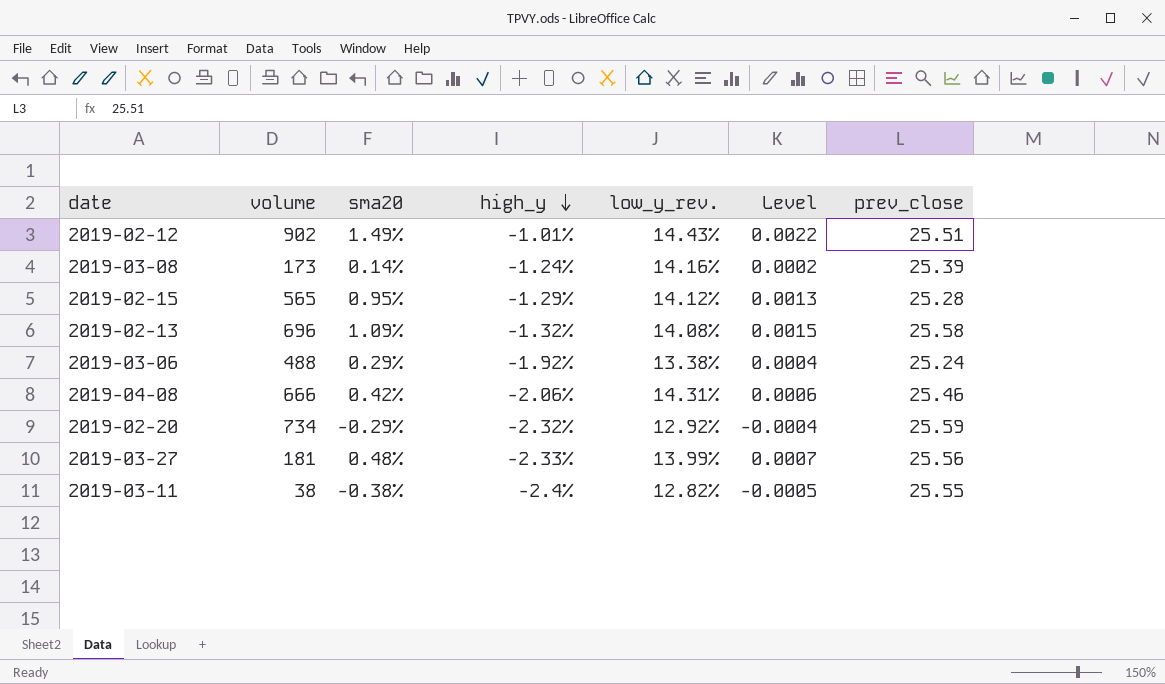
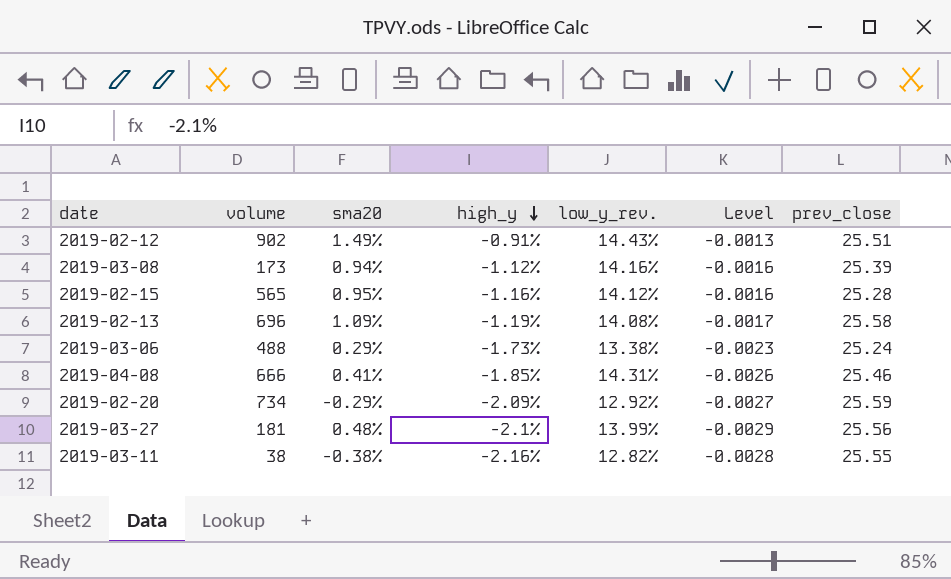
column Level | formula: [sma20] * [low_y_rev.] -> [high_y] * [low_y_rev.]
2019-02-12 | high_y: -1.01% -> -0.91%
2019-03-08 | sma20: 0.14% -> 0.94%
2019-03-08 | high_y: -1.24% -> -1.12%
2019-02-15 | high_y: -1.29% -> -1.16%
2019-02-13 | high_y: -1.32% -> -1.19%
2019-03-06 | high_y: -1.92% -> -1.73%
2019-04-08 | sma20: 0.42% -> 0.41%
2019-04-08 | high_y: -2.06% -> -1.85%
2019-02-20 | high_y: -2.32% -> -2.09%
2019-03-27 | high_y: -2.33% -> -2.1%
2019-03-11 | high_y: -2.4% -> -2.16%

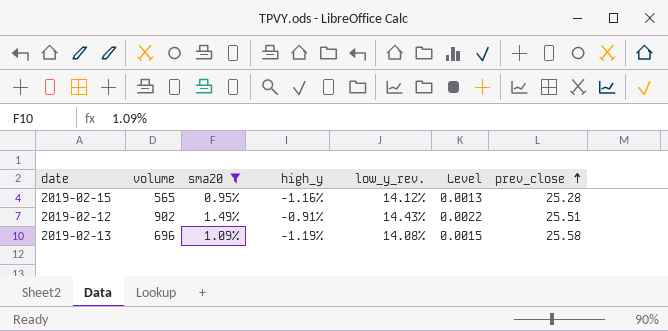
filter: none -> sma20 >= 0.95%
row order: high_y descending -> prev_close ascending
column Level | formula: [high_y] * [low_y_rev.] -> [sma20] * [low_y_rev.]

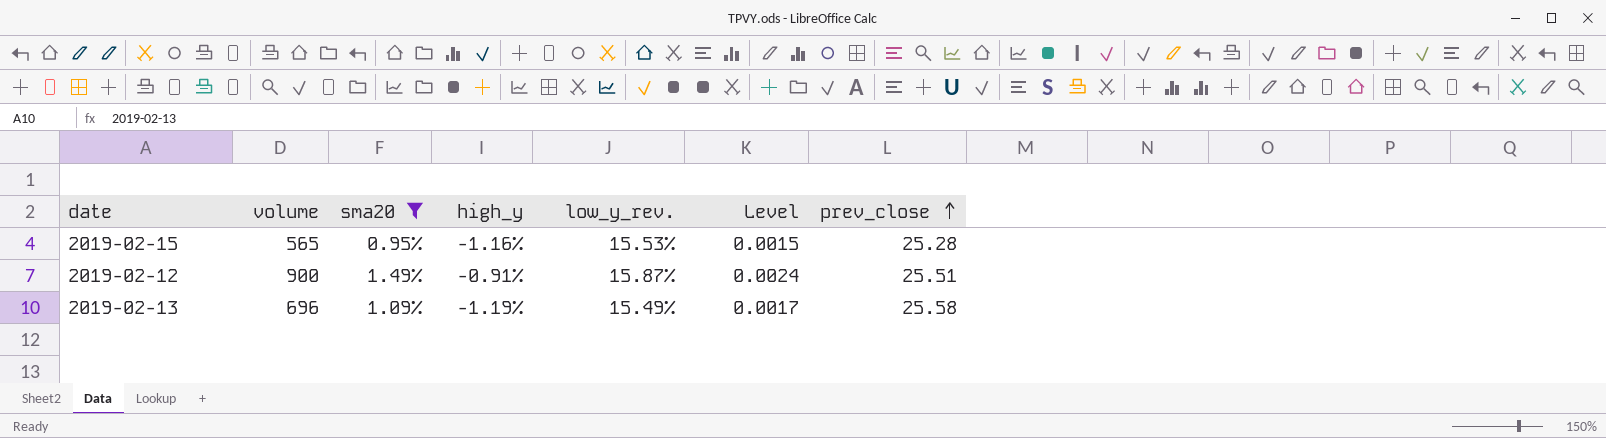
2019-02-15 | low_y_rev.: 14.12% -> 15.53%
2019-02-15 | Level: 0.0013 -> 0.0015
2019-02-12 | volume: 902 -> 900
2019-02-12 | low_y_rev.: 14.43% -> 15.87%
2019-02-12 | Level: 0.0022 -> 0.0024
2019-02-13 | low_y_rev.: 14.08% -> 15.49%
2019-02-13 | Level: 0.0015 -> 0.0017

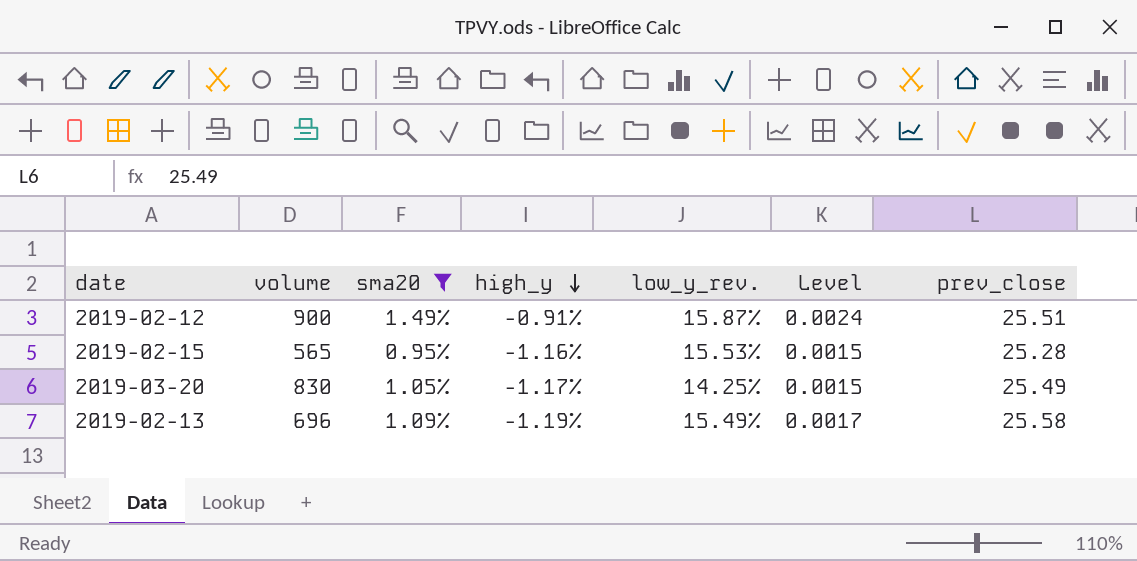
row order: prev_close ascending -> high_y descending
row 2019-03-20: none -> 830 | 1.05% | -1.17% | 14.25% | 0.0015 | 25.49

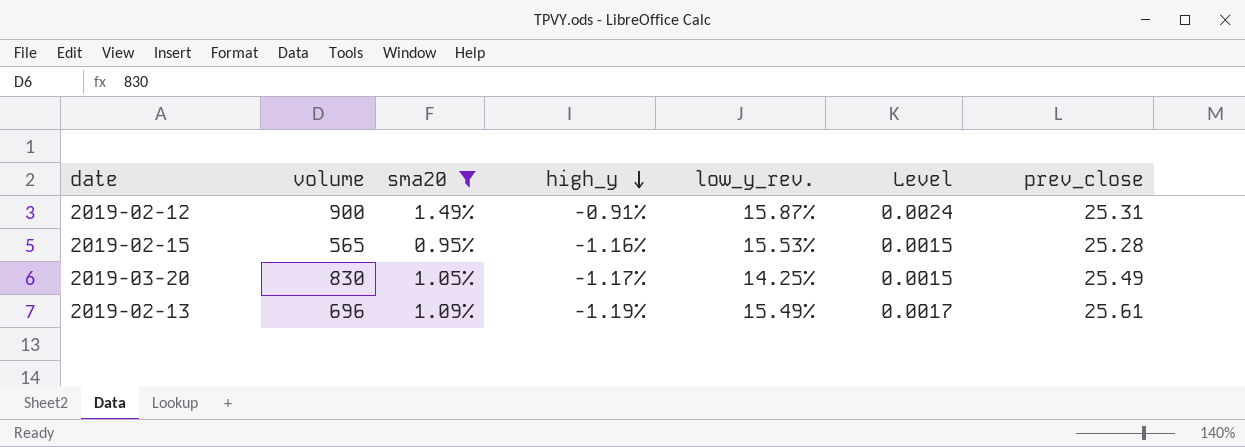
2019-02-12 | prev_close: 25.51 -> 25.31
2019-02-13 | prev_close: 25.58 -> 25.61

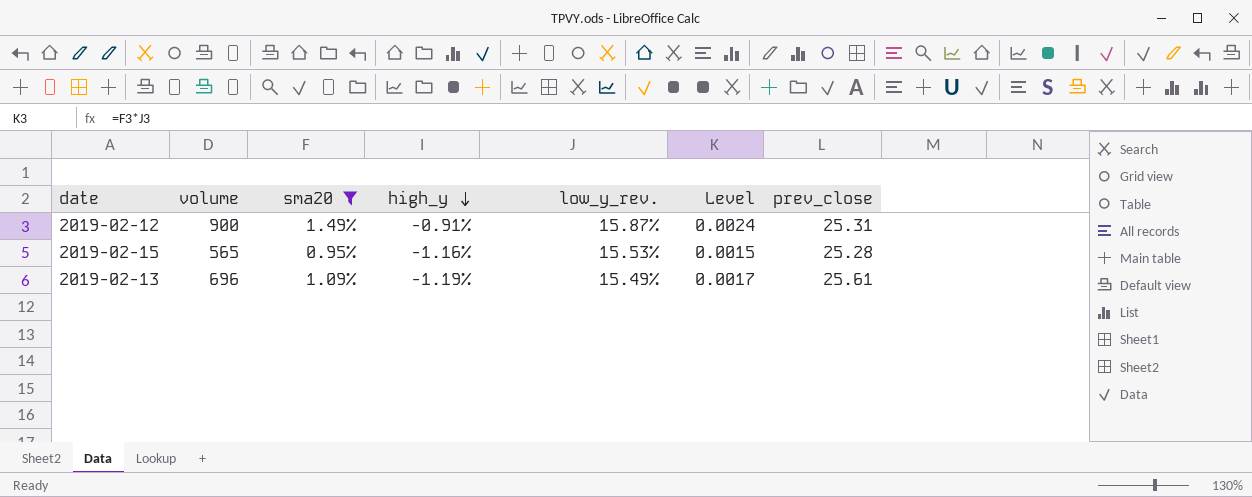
row 2019-03-20: 830 | 1.05% | -1.17% | 14.25% | 0.0015 | 25.49 -> none

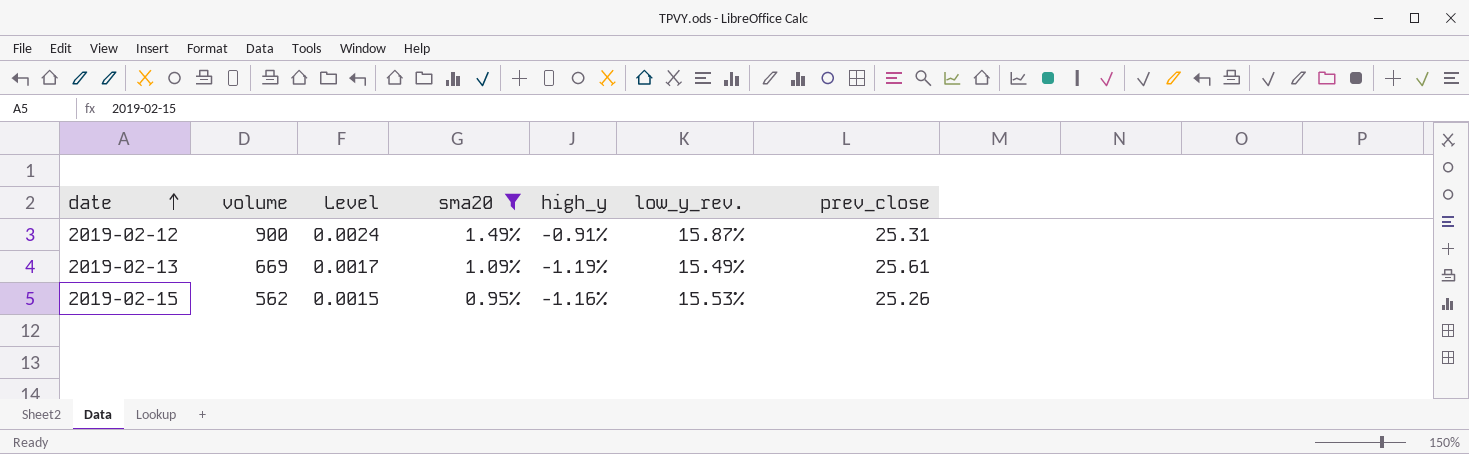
row order: high_y descending -> date ascending
column Level | position: 6 -> 3
2019-02-13 | volume: 696 -> 669
2019-02-15 | volume: 565 -> 562
2019-02-15 | prev_close: 25.28 -> 25.26

